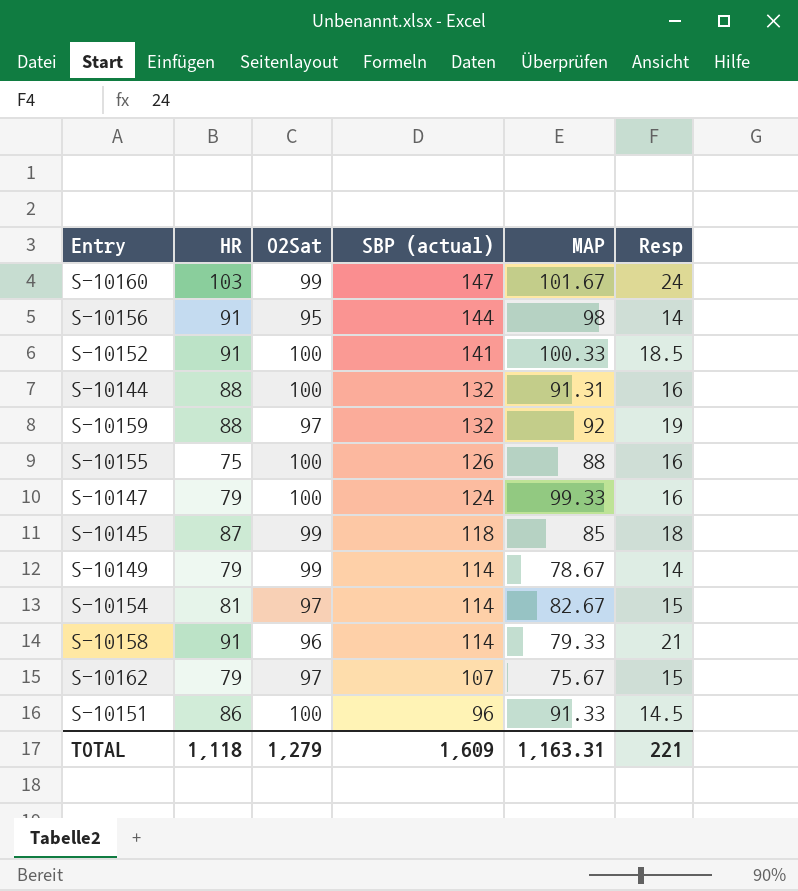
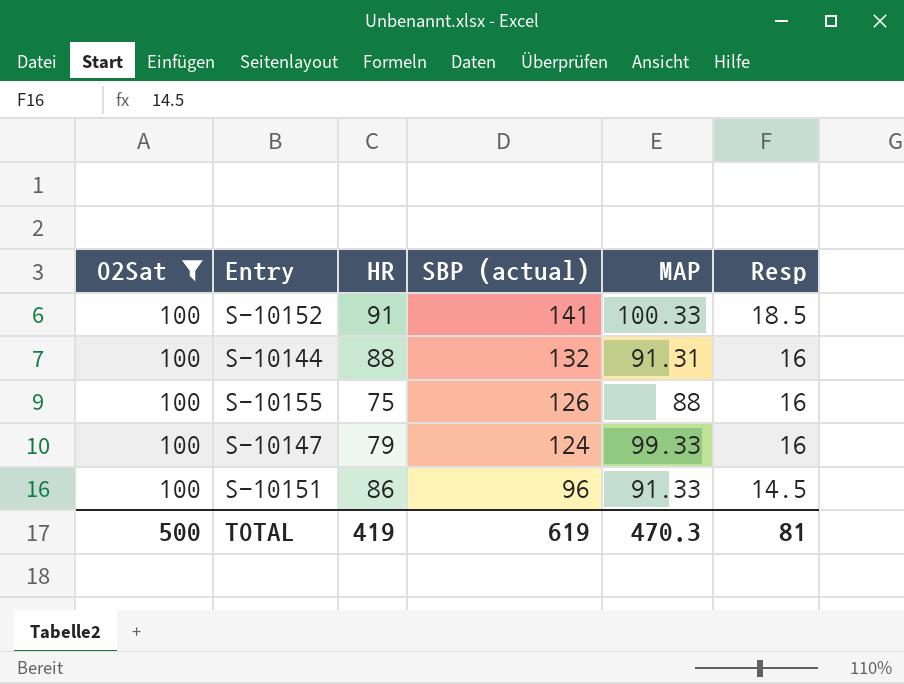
filter: none -> O2Sat = 100
column O2Sat | position: 3 -> 1
TOTAL | O2Sat: 1,279 -> 500
TOTAL | HR: 1,118 -> 419
TOTAL | SBP (actual): 1,609 -> 619
TOTAL | MAP: 1,163.31 -> 470.3
TOTAL | Resp: 221 -> 81

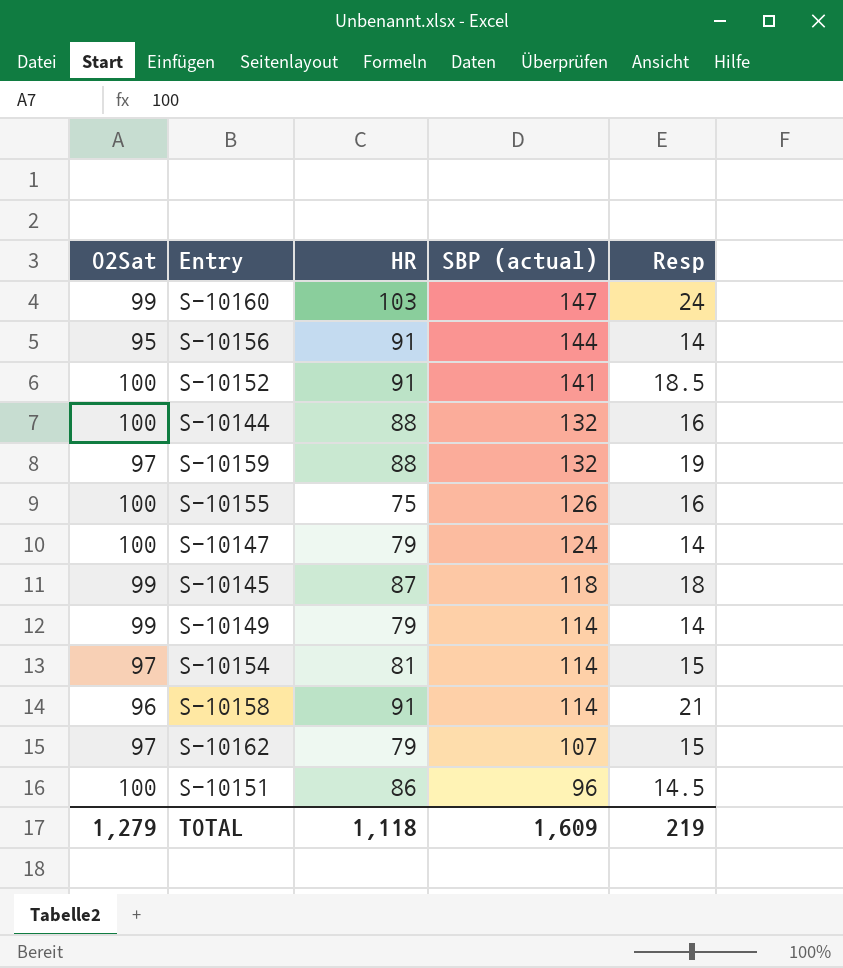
filter: O2Sat = 100 -> none
column MAP | position: 5 -> none
S-10147 | Resp: 16 -> 14
TOTAL | O2Sat: 500 -> 1,279
TOTAL | HR: 419 -> 1,118
TOTAL | SBP (actual): 619 -> 1,609
TOTAL | Resp: 81 -> 219

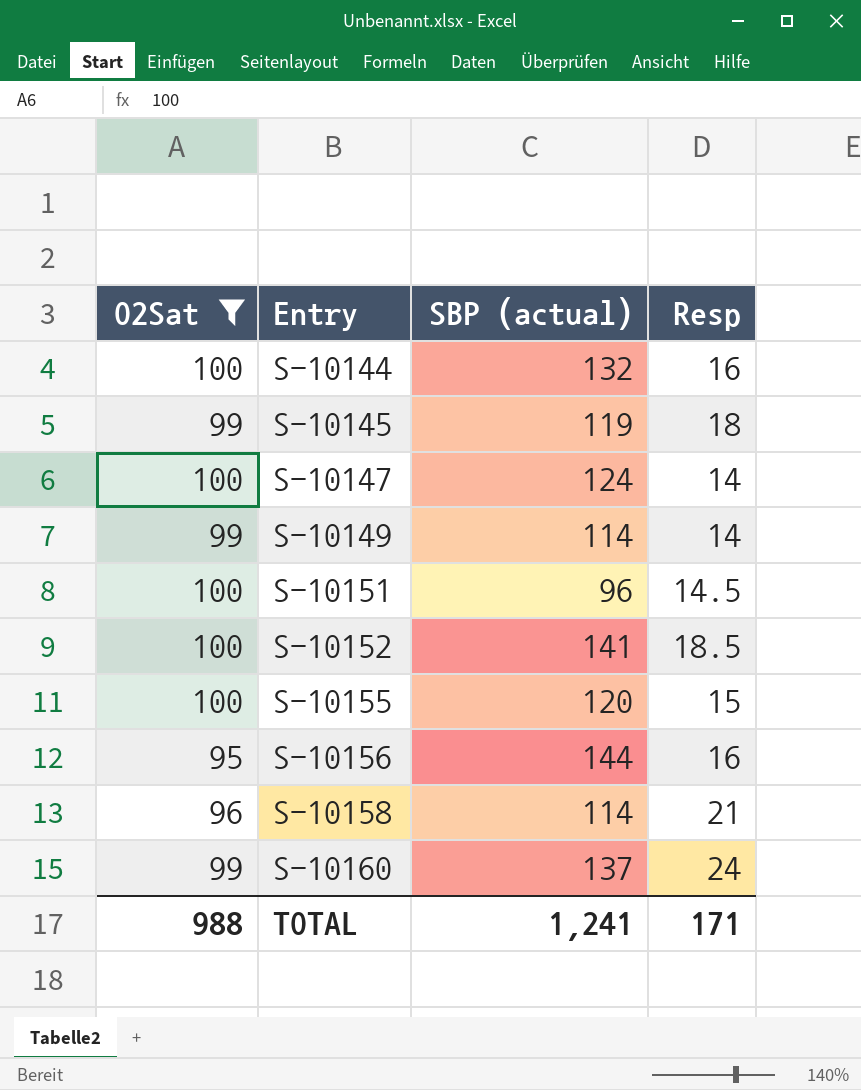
filter: none -> O2Sat != 97
row order: SBP (actual) descending -> Entry ascending
column HR | position: 3 -> none
S-10145 | SBP (actual): 118 -> 119
S-10155 | SBP (actual): 126 -> 120
S-10155 | Resp: 16 -> 15
S-10156 | Resp: 14 -> 16
S-10160 | SBP (actual): 147 -> 137
TOTAL | O2Sat: 1,279 -> 988
TOTAL | SBP (actual): 1,609 -> 1,241
TOTAL | Resp: 219 -> 171

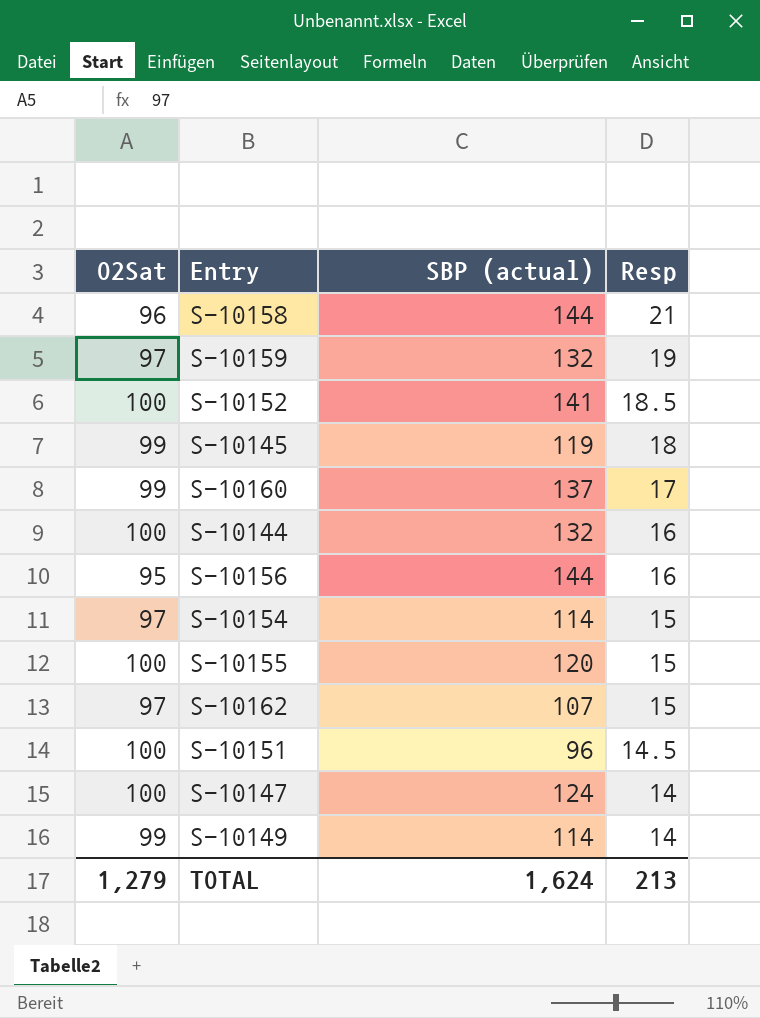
filter: O2Sat != 97 -> none
row order: Entry ascending -> Resp descending
S-10158 | SBP (actual): 114 -> 144
S-10160 | Resp: 24 -> 17
TOTAL | O2Sat: 988 -> 1,279
TOTAL | SBP (actual): 1,241 -> 1,624
TOTAL | Resp: 171 -> 213

